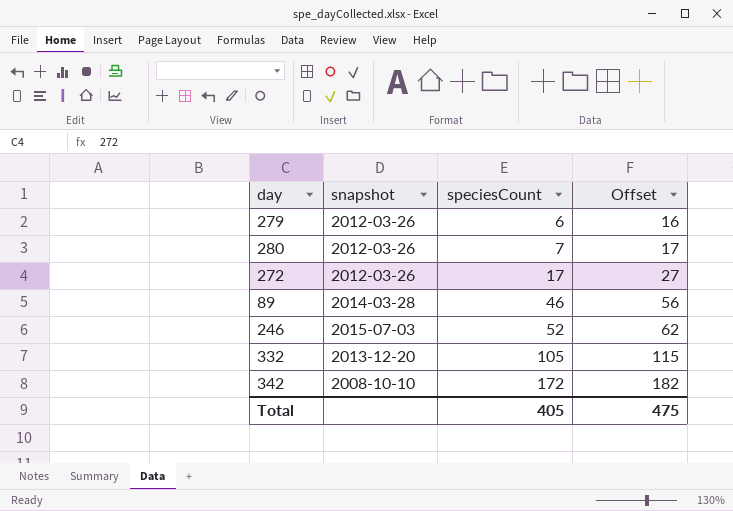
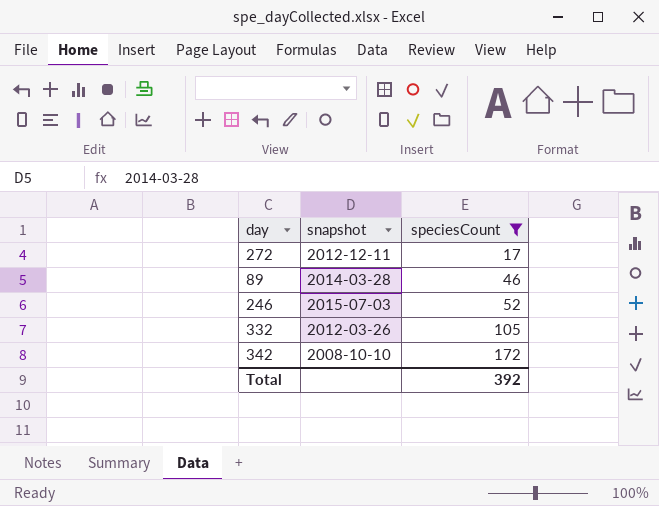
filter: none -> speciesCount >= 17
column Offset | formula: [speciesCount] + 10 -> none
272 | snapshot: 2012-03-26 -> 2012-12-11
332 | snapshot: 2013-12-20 -> 2012-03-26
Total | speciesCount: 405 -> 392

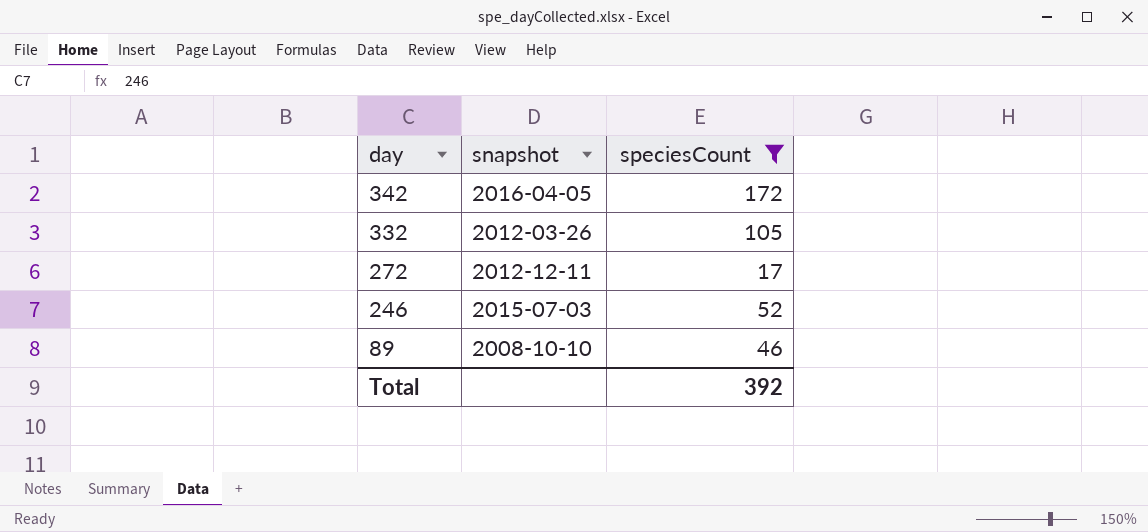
row order: speciesCount ascending -> day descending
342 | snapshot: 2008-10-10 -> 2016-04-05
89 | snapshot: 2014-03-28 -> 2008-10-10

